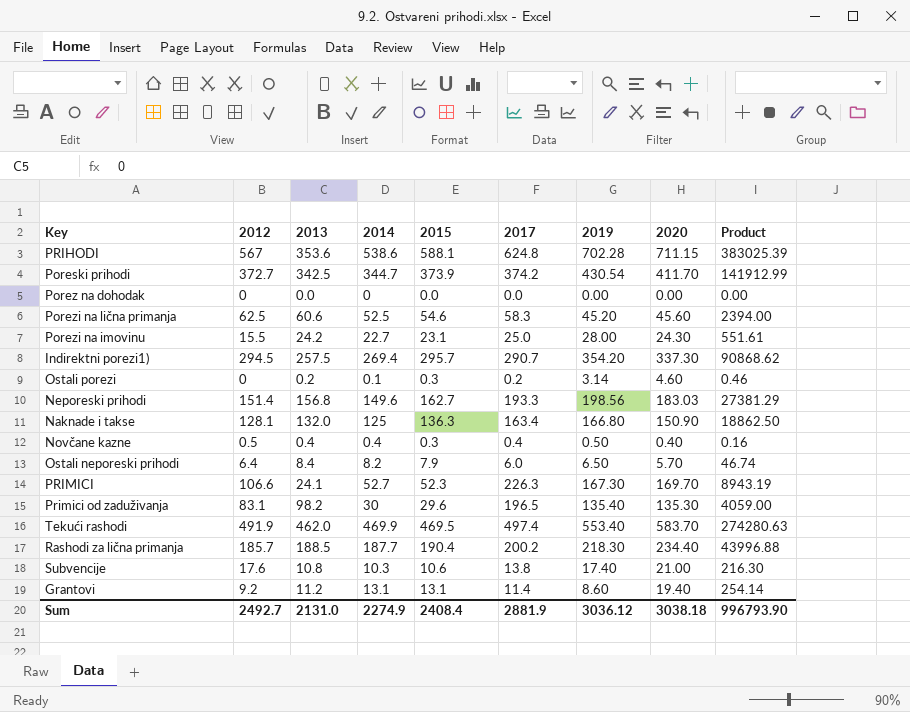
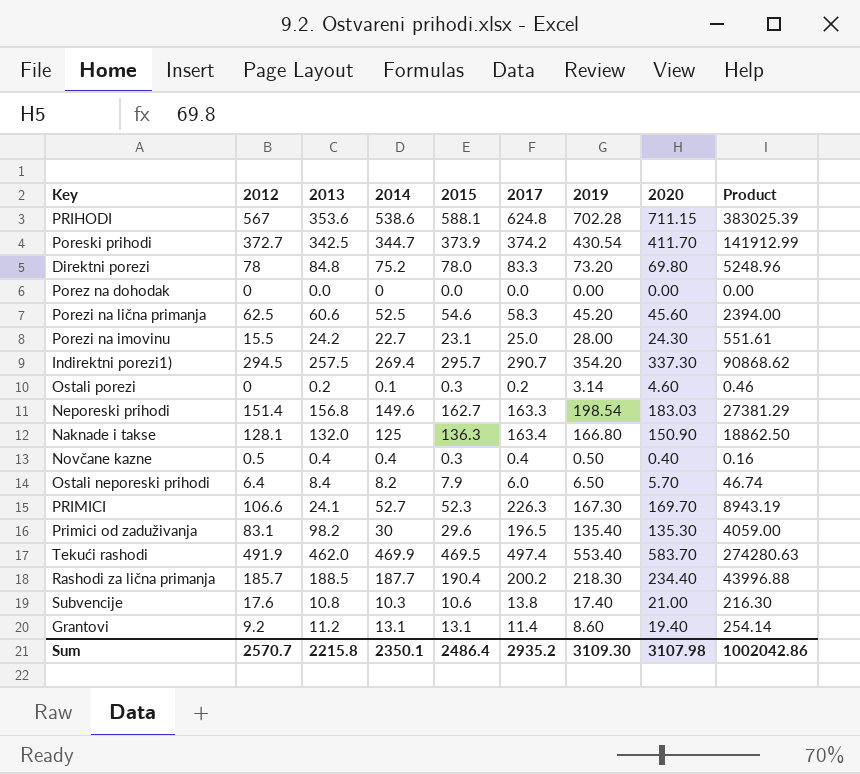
row Direktni porezi: none -> 78 | 84.8 | 75.2 | 78.0 | 83.3 | 73.20 | 69.80 | 5248.96
Neporeski prihodi | 2017: 193.3 -> 163.3
Neporeski prihodi | 2019: 198.56 -> 198.54
Sum | 2012: 2492.7 -> 2570.7
Sum | 2013: 2131.0 -> 2215.8
Sum | 2014: 2274.9 -> 2350.1
Sum | 2015: 2408.4 -> 2486.4
Sum | 2017: 2881.9 -> 2935.2
Sum | 2019: 3036.12 -> 3109.30
Sum | 2020: 3038.18 -> 3107.98
Sum | Product: 996793.90 -> 1002042.86

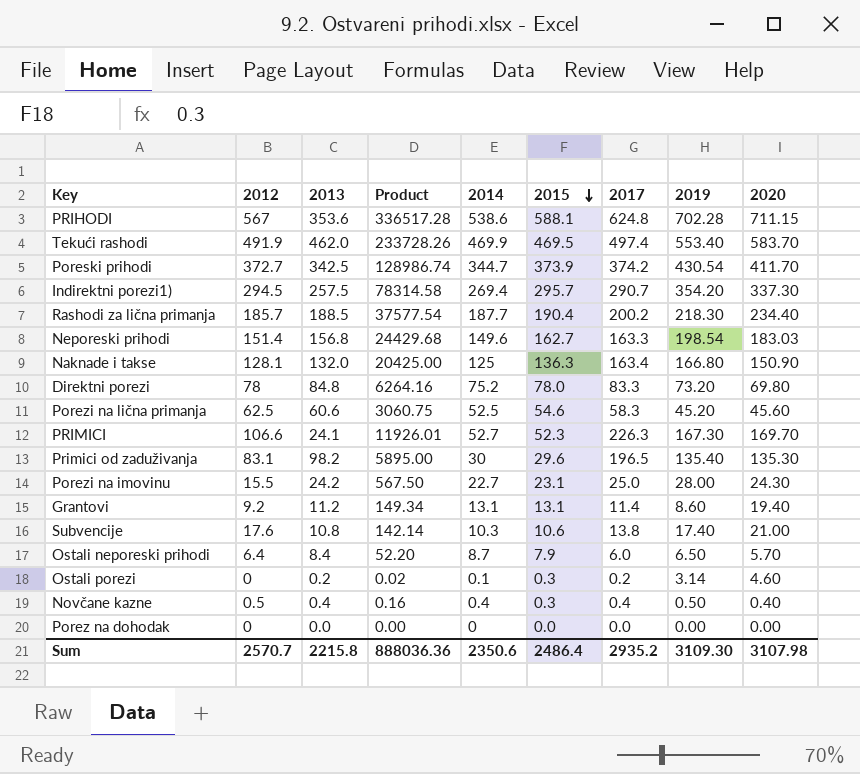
row order: none -> 2015 descending
column Product | formula: [2014] * [2020] -> [2014] * [2017]
column Product | position: 9 -> 4
Ostali neporeski prihodi | 2014: 8.2 -> 8.7
Sum | Product: 1002042.86 -> 888036.36
Sum | 2014: 2350.1 -> 2350.6

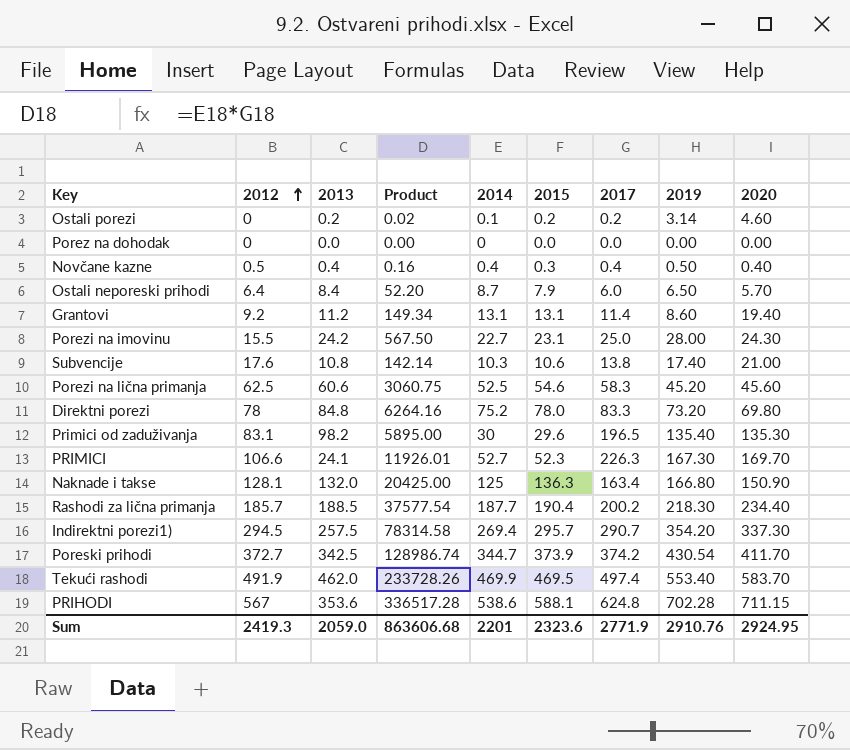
row order: 2015 descending -> 2012 ascending
row Neporeski prihodi: 151.4 | 156.8 | 24429.68 | 149.6 | 162.7 | 163.3 | 198.54 | 183.03 -> none
Ostali porezi | 2015: 0.3 -> 0.2
Sum | 2012: 2570.7 -> 2419.3
Sum | 2013: 2215.8 -> 2059.0
Sum | Product: 888036.36 -> 863606.68
Sum | 2014: 2350.6 -> 2201
Sum | 2015: 2486.4 -> 2323.6
Sum | 2017: 2935.2 -> 2771.9
Sum | 2019: 3109.30 -> 2910.76
Sum | 2020: 3107.98 -> 2924.95

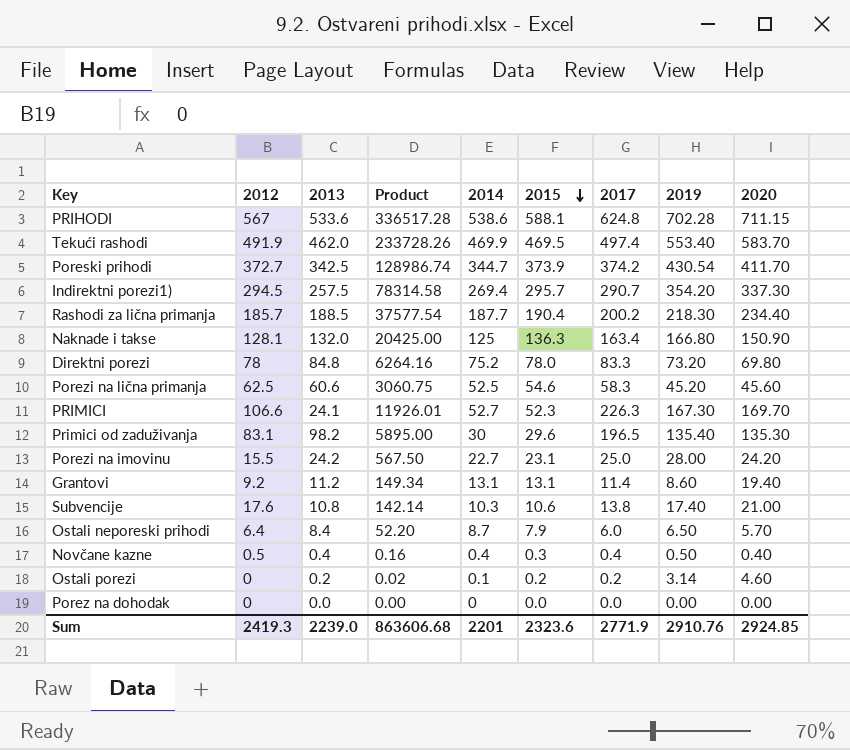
row order: 2012 ascending -> 2015 descending
PRIHODI | 2013: 353.6 -> 533.6
Porezi na imovinu | 2020: 24.30 -> 24.20
Sum | 2013: 2059.0 -> 2239.0
Sum | 2020: 2924.95 -> 2924.85

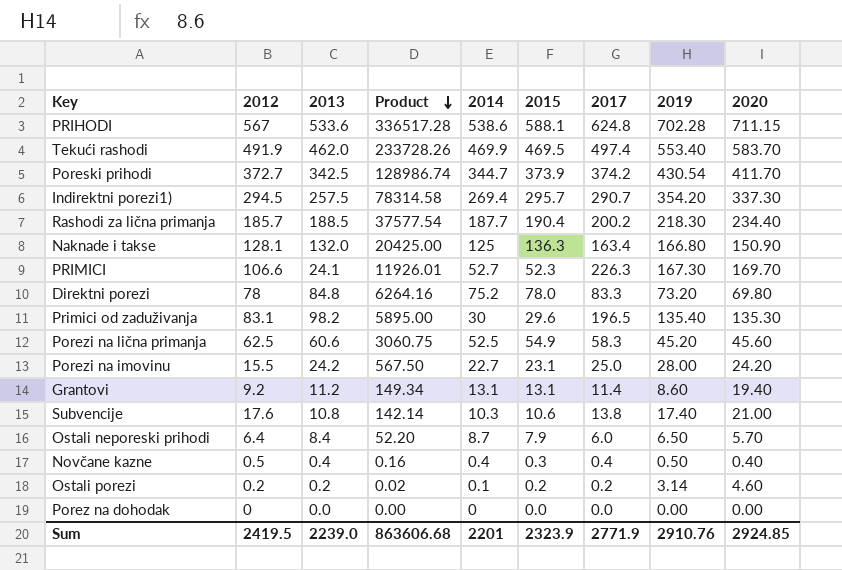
row order: 2015 descending -> Product descending
Porezi na lična primanja | 2015: 54.6 -> 54.9
Ostali porezi | 2012: 0 -> 0.2
Sum | 2012: 2419.3 -> 2419.5
Sum | 2015: 2323.6 -> 2323.9

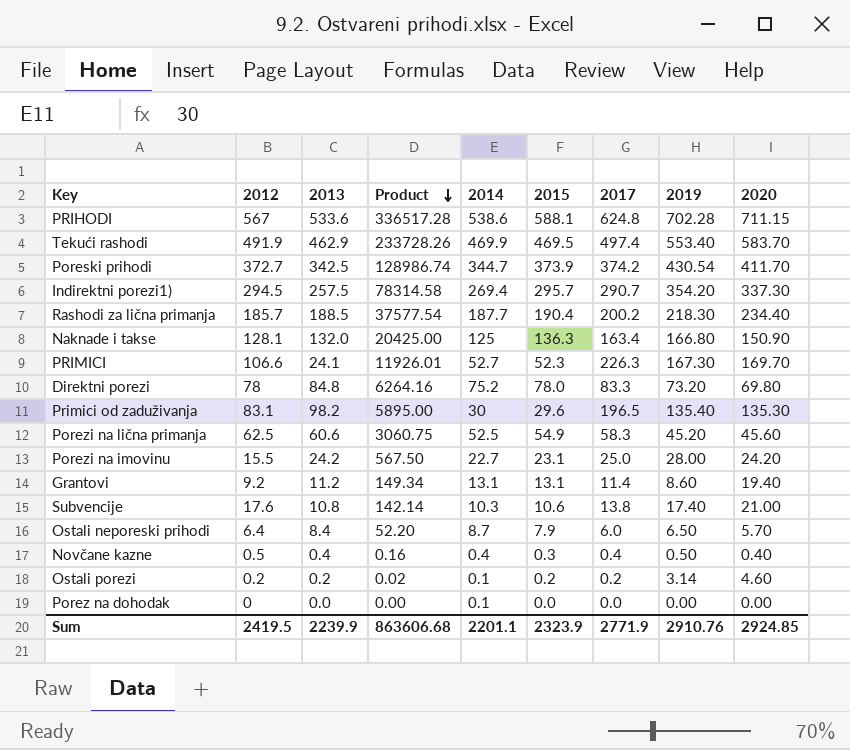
Tekući rashodi | 2013: 462.0 -> 462.9
Porez na dohodak | 2014: 0 -> 0.1
Sum | 2013: 2239.0 -> 2239.9
Sum | 2014: 2201 -> 2201.1

